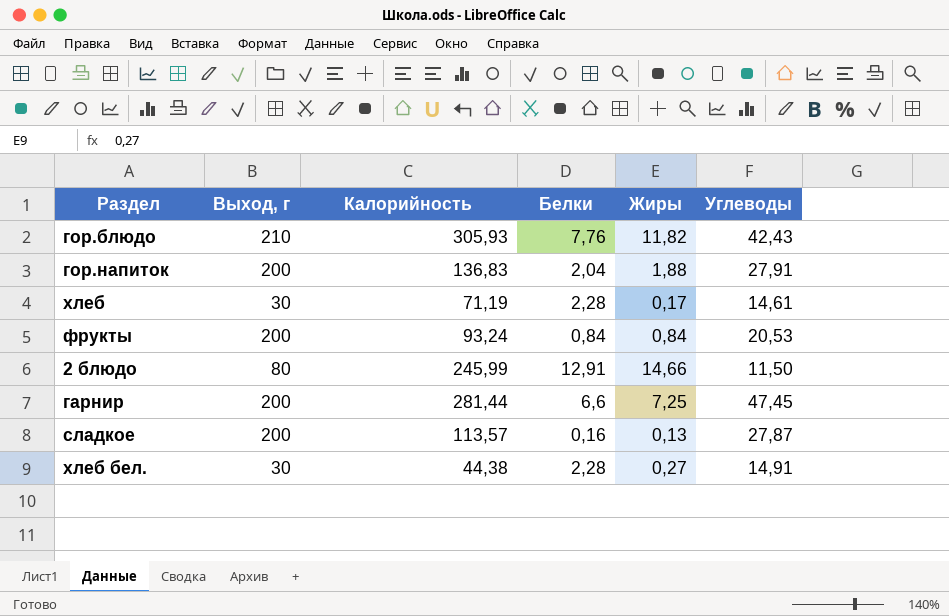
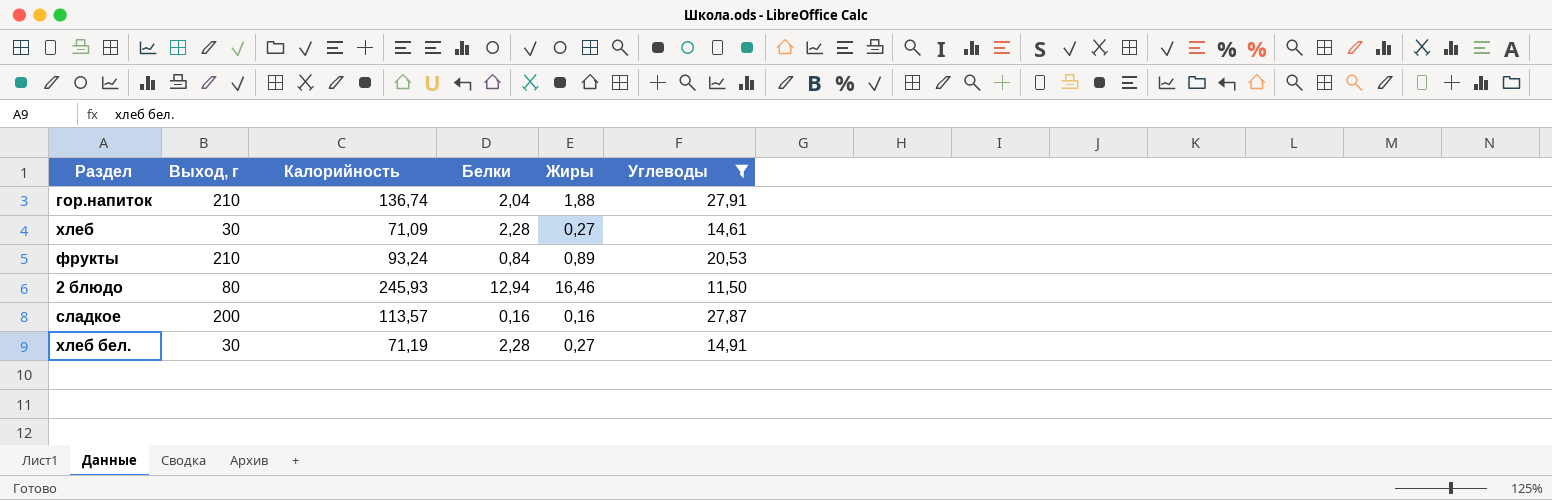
filter: none -> Углеводы <= 27,91
гор.напиток | Выход, г: 200 -> 210
гор.напиток | Калорийность: 136,83 -> 136,74
хлеб | Калорийность: 71,19 -> 71,09
хлеб | Жиры: 0,17 -> 0,27
фрукты | Выход, г: 200 -> 210
фрукты | Жиры: 0,84 -> 0,89
2 блюдо | Калорийность: 245,99 -> 245,93
2 блюдо | Белки: 12,91 -> 12,94
2 блюдо | Жиры: 14,66 -> 16,46
сладкое | Жиры: 0,13 -> 0,16
хлеб бел. | Калорийность: 44,38 -> 71,19

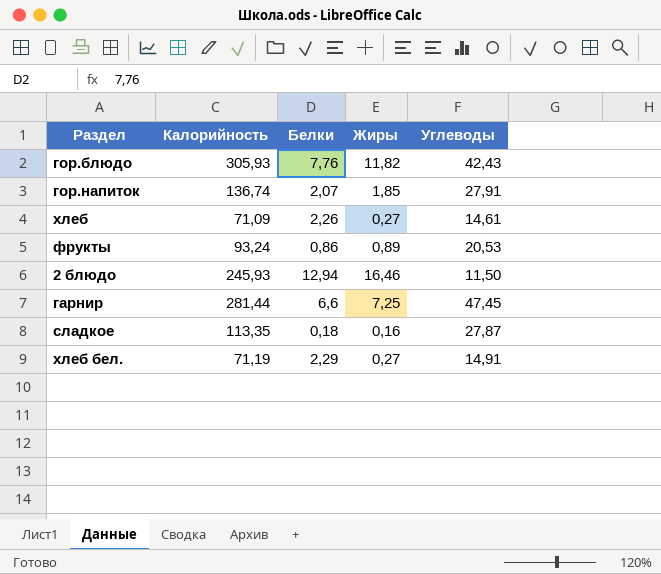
filter: Углеводы <= 27,91 -> none
column Выход, г | position: 2 -> none
гор.напиток | Белки: 2,04 -> 2,07
гор.напиток | Жиры: 1,88 -> 1,85
хлеб | Белки: 2,28 -> 2,26
фрукты | Белки: 0,84 -> 0,86
сладкое | Калорийность: 113,57 -> 113,35
сладкое | Белки: 0,16 -> 0,18
хлеб бел. | Белки: 2,28 -> 2,29

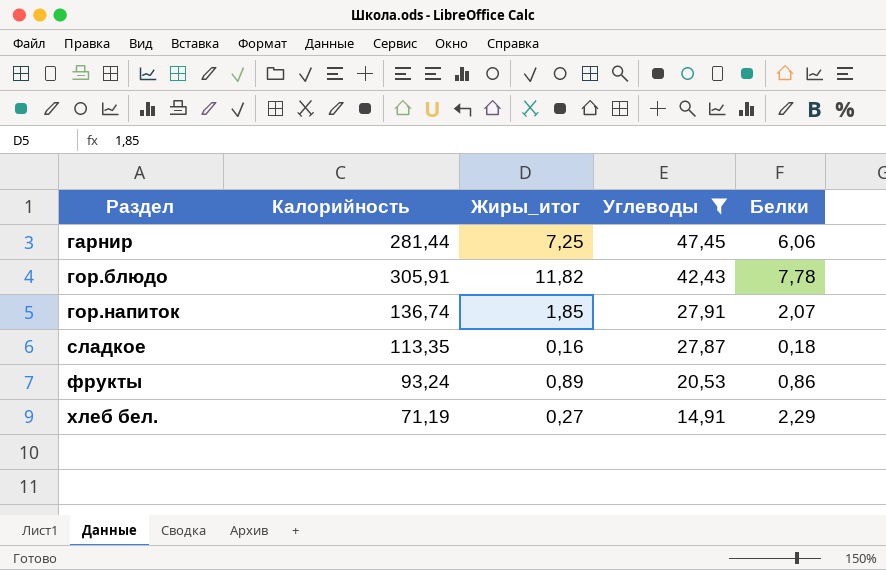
filter: none -> Углеводы >= 14,91
row order: none -> Раздел ascending
column name: Жиры -> Жиры_итог
column Белки | position: 3 -> 5
гарнир | Белки: 6,6 -> 6,06
гор.блюдо | Калорийность: 305,93 -> 305,91
гор.блюдо | Белки: 7,76 -> 7,78

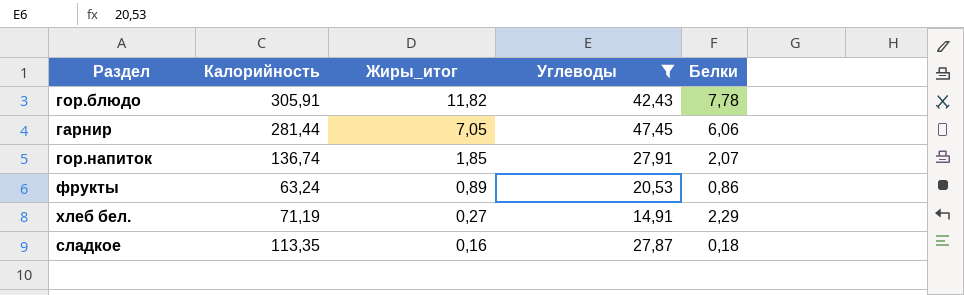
row order: Раздел ascending -> Жиры_итог descending
гарнир | Жиры_итог: 7,25 -> 7,05
фрукты | Калорийность: 93,24 -> 63,24

